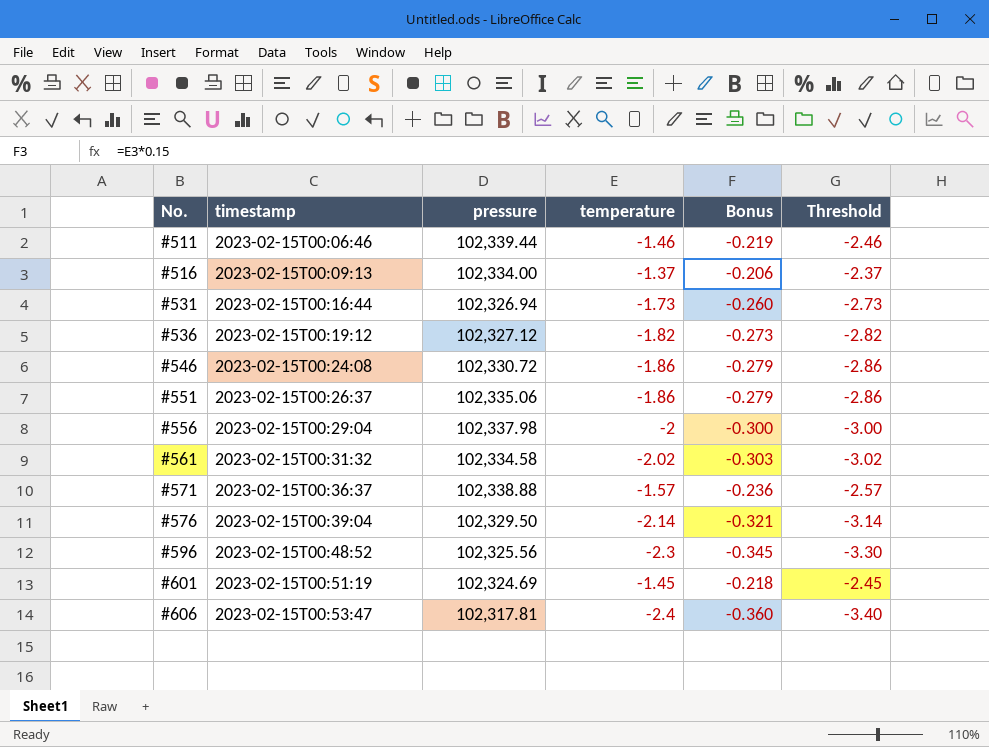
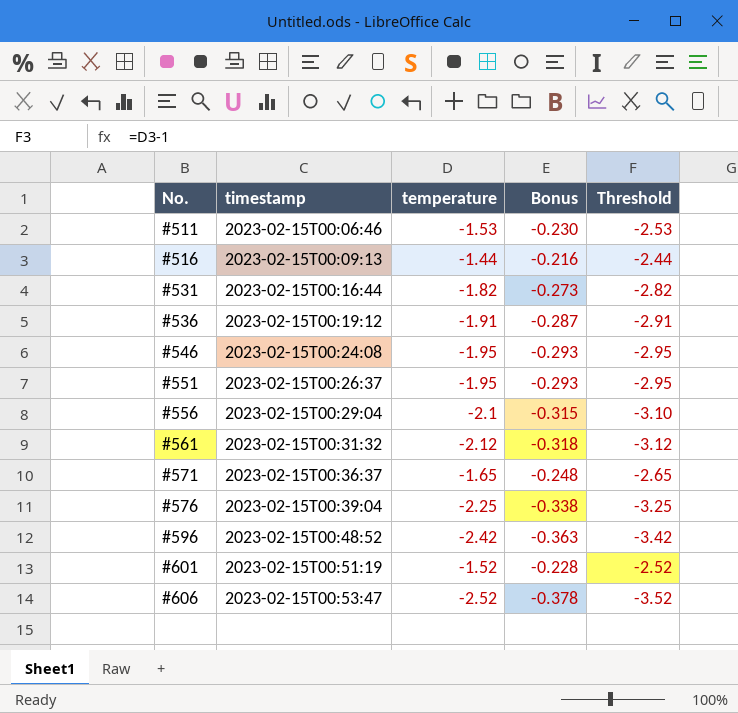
column pressure | position: 3 -> none
#511 | temperature: -1.46 -> -1.53
#511 | Bonus: -0.219 -> -0.230
#511 | Threshold: -2.46 -> -2.53
#516 | temperature: -1.37 -> -1.44
#516 | Bonus: -0.206 -> -0.216
#516 | Threshold: -2.37 -> -2.44
#531 | temperature: -1.73 -> -1.82
#531 | Bonus: -0.260 -> -0.273
#531 | Threshold: -2.73 -> -2.82
#536 | temperature: -1.82 -> -1.91
#536 | Bonus: -0.273 -> -0.287
#536 | Threshold: -2.82 -> -2.91
#546 | temperature: -1.86 -> -1.95
#546 | Bonus: -0.279 -> -0.293
#546 | Threshold: -2.86 -> -2.95
#551 | temperature: -1.86 -> -1.95
#551 | Bonus: -0.279 -> -0.293
#551 | Threshold: -2.86 -> -2.95
#556 | temperature: -2 -> -2.1
#556 | Bonus: -0.300 -> -0.315
#556 | Threshold: -3.00 -> -3.10
#561 | temperature: -2.02 -> -2.12
#561 | Bonus: -0.303 -> -0.318
#561 | Threshold: -3.02 -> -3.12
#571 | temperature: -1.57 -> -1.65
#571 | Bonus: -0.236 -> -0.248
#571 | Threshold: -2.57 -> -2.65
#576 | temperature: -2.14 -> -2.25
#576 | Bonus: -0.321 -> -0.338
#576 | Threshold: -3.14 -> -3.25
#596 | temperature: -2.3 -> -2.42
#596 | Bonus: -0.345 -> -0.363
#596 | Threshold: -3.30 -> -3.42
#601 | temperature: -1.45 -> -1.52
#601 | Bonus: -0.218 -> -0.228
#601 | Threshold: -2.45 -> -2.52
#606 | temperature: -2.4 -> -2.52
#606 | Bonus: -0.360 -> -0.378
#606 | Threshold: -3.40 -> -3.52

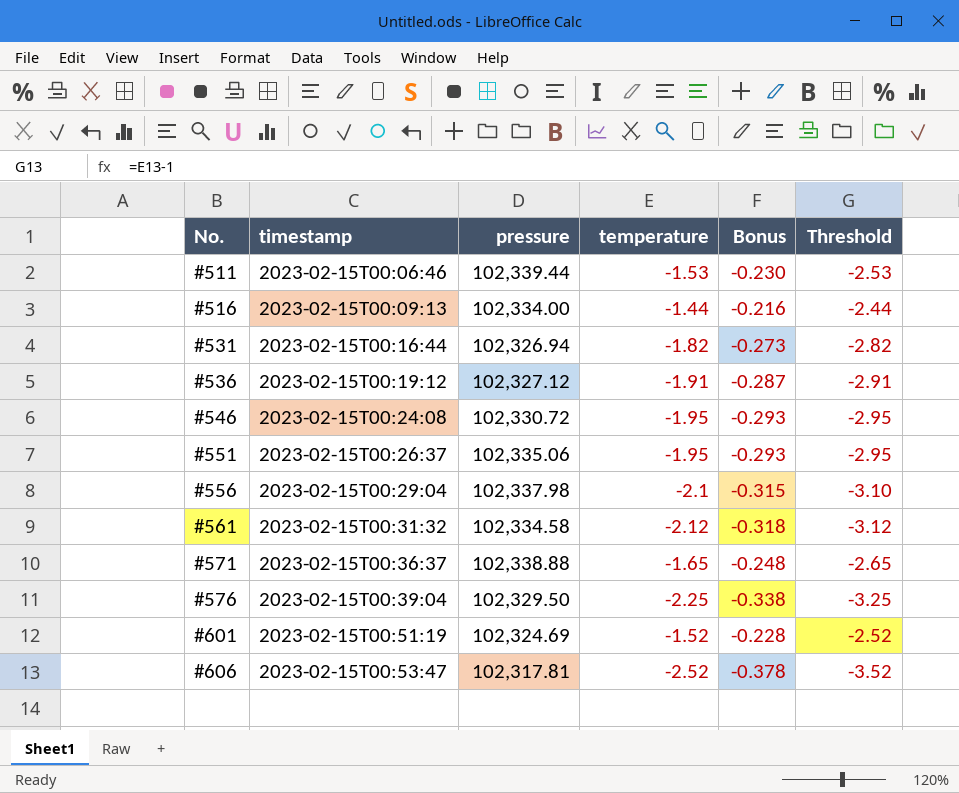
column pressure | position: none -> 3
row #596: 2023-02-15T00:48:52 | -2.42 | -0.363 | -3.42 -> none

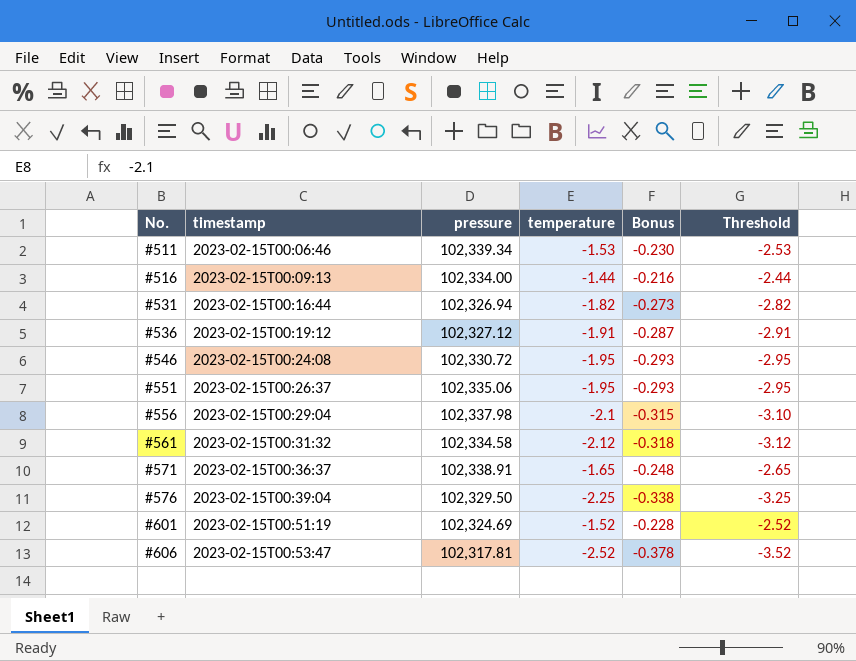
#511 | pressure: 102,339.44 -> 102,339.34
#571 | pressure: 102,338.88 -> 102,338.91

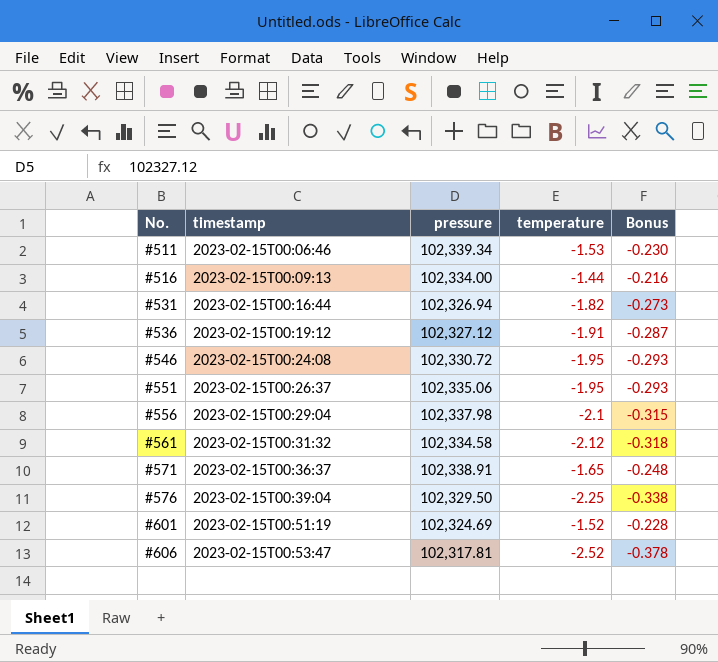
column Threshold | formula: [temperature] - 1 -> none

